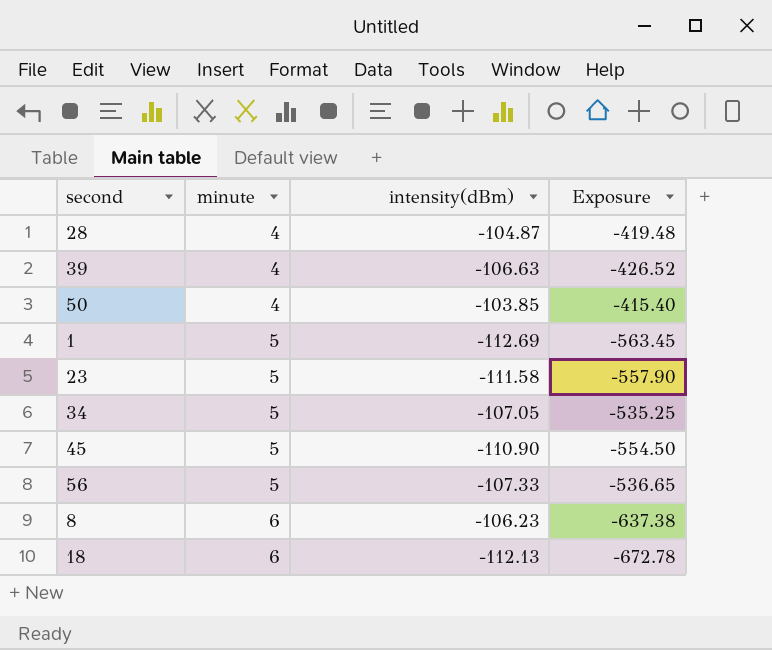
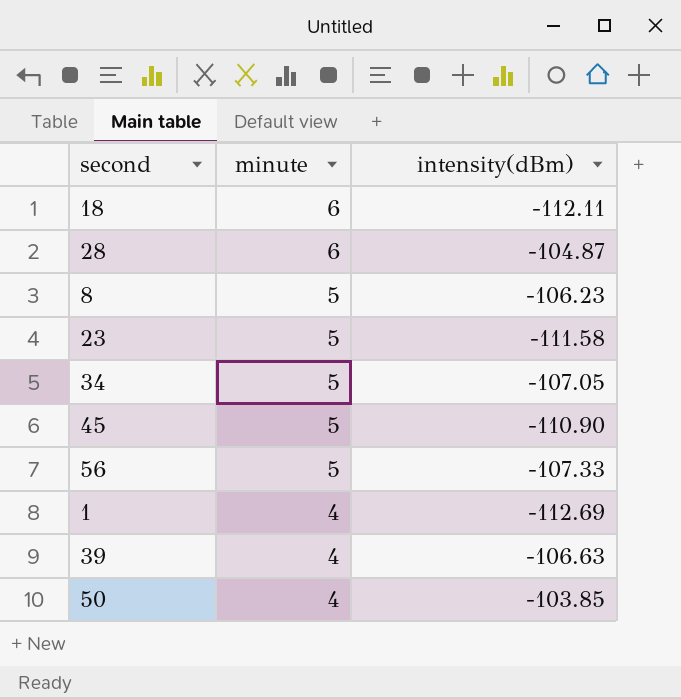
row order: minute ascending -> minute descending
column Exposure | formula: [minute] * [intensity(dBm)] -> none
18 | intensity(dBm): -112.13 -> -112.11
28 | minute: 4 -> 6
8 | minute: 6 -> 5
1 | minute: 5 -> 4

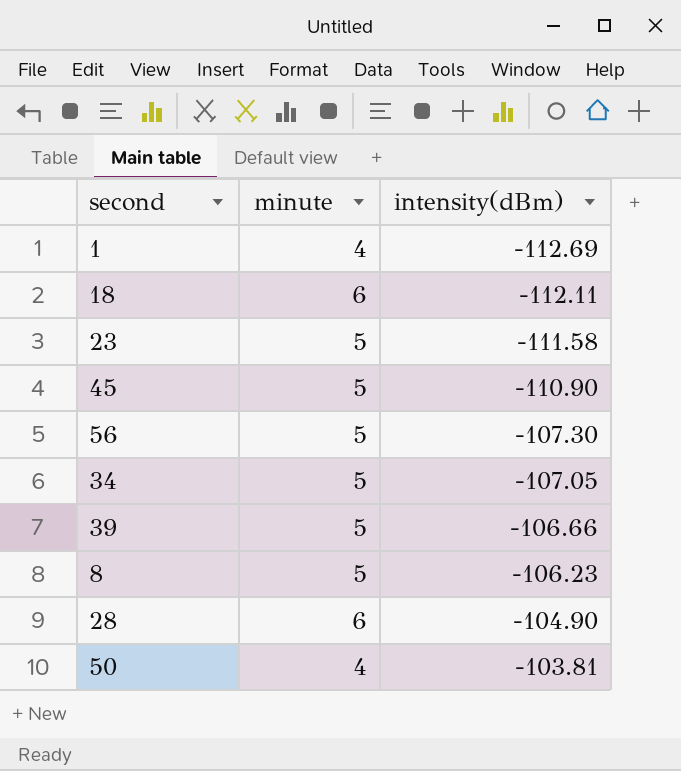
row order: minute descending -> intensity(dBm) ascending
56 | intensity(dBm): -107.33 -> -107.30
39 | minute: 4 -> 5
39 | intensity(dBm): -106.63 -> -106.66
28 | intensity(dBm): -104.87 -> -104.90
50 | intensity(dBm): -103.85 -> -103.81

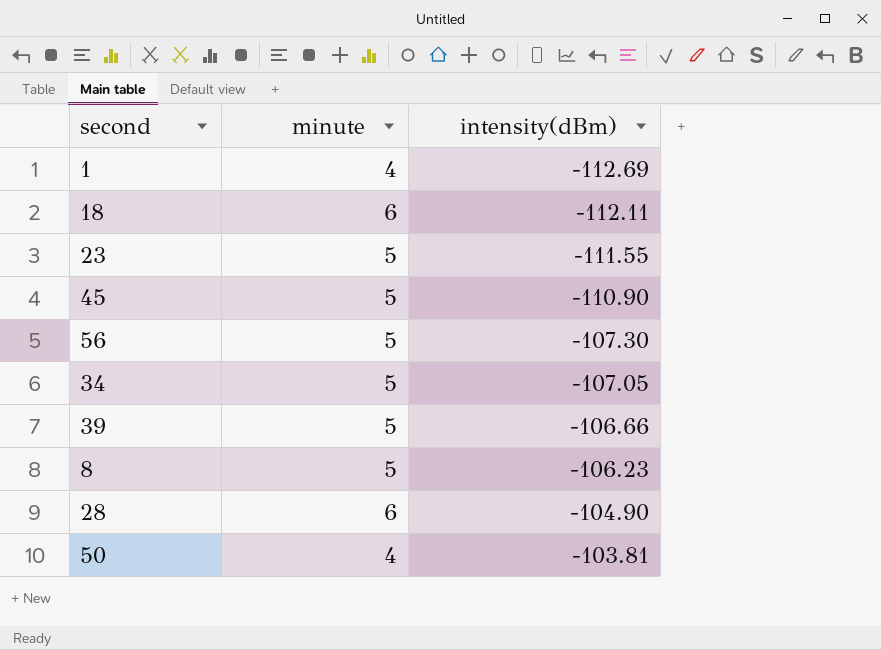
23 | intensity(dBm): -111.58 -> -111.55

